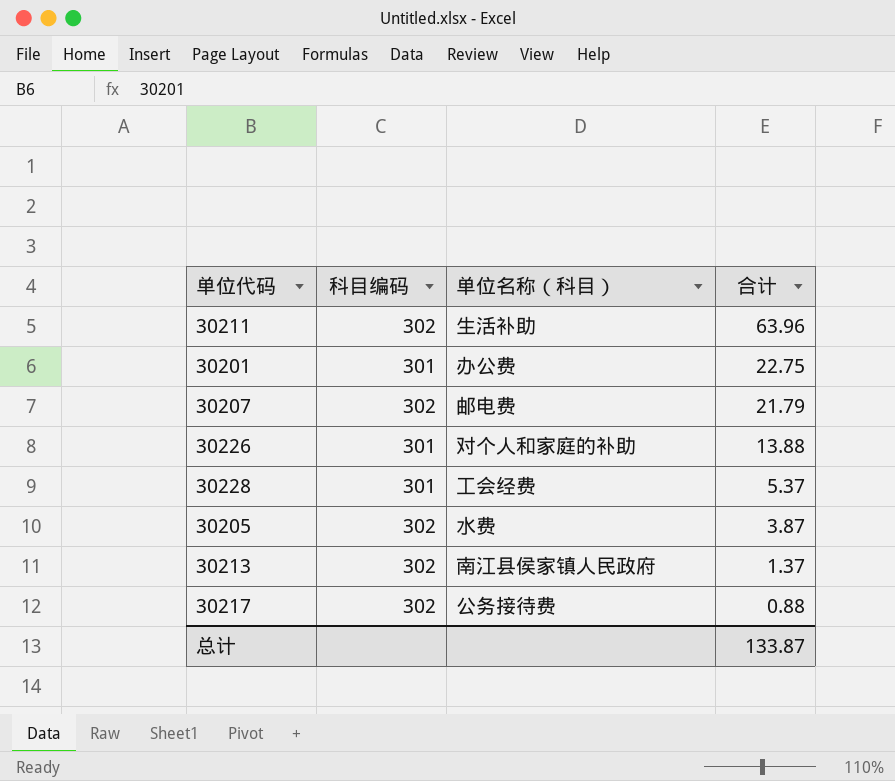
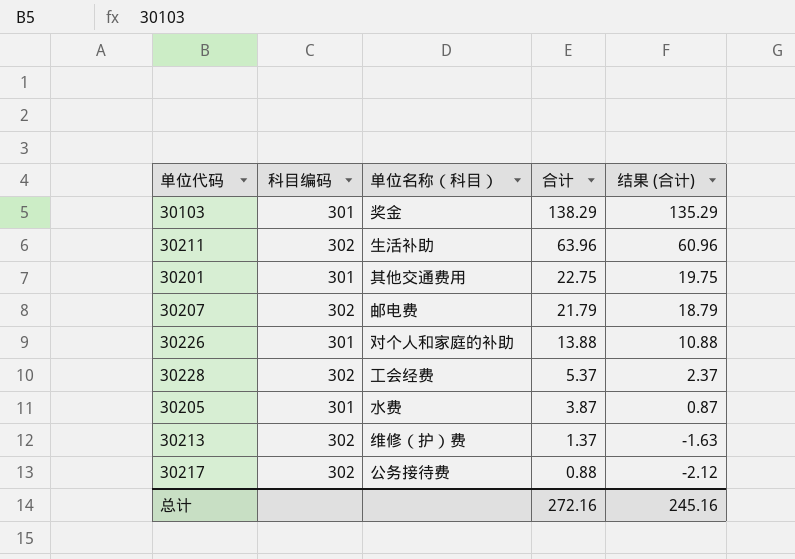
column 结果 (合计) | formula: none -> [合计] - 3
row 30103: none -> 301 | 奖金 | 138.29 | 135.29
30201 | 单位名称（科目）: 办公费 -> 其他交通费用
30228 | 科目编码: 301 -> 302
30205 | 科目编码: 302 -> 301
30213 | 单位名称（科目）: 南江县侯家镇人民政府 -> 维修（护）费
总计 | 合计: 133.87 -> 272.16

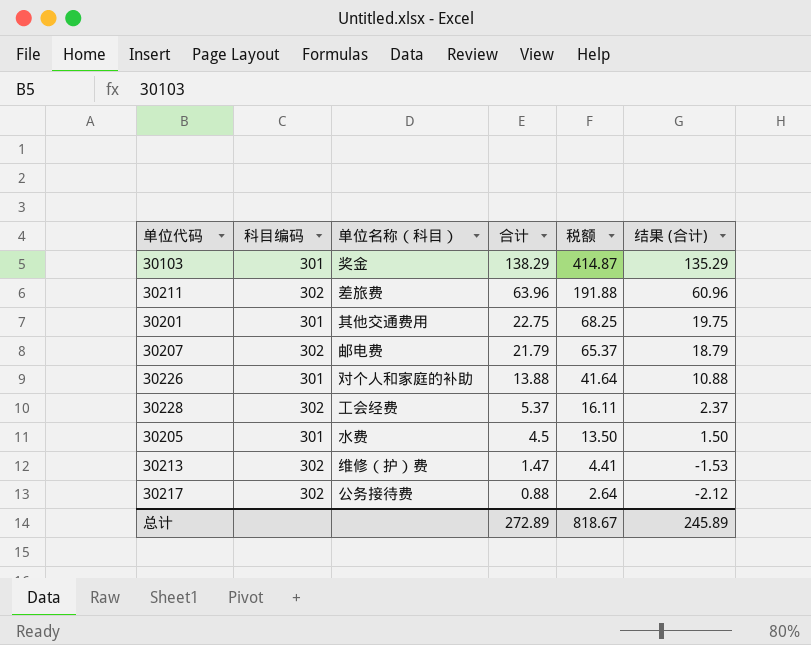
column 税额 | formula: none -> [合计] * 3
30211 | 单位名称（科目）: 生活补助 -> 差旅费
30205 | 合计: 3.87 -> 4.5
30205 | 结果 (合计): 0.87 -> 1.50
30213 | 合计: 1.37 -> 1.47
30213 | 结果 (合计): -1.63 -> -1.53
总计 | 合计: 272.16 -> 272.89
总计 | 结果 (合计): 245.16 -> 245.89

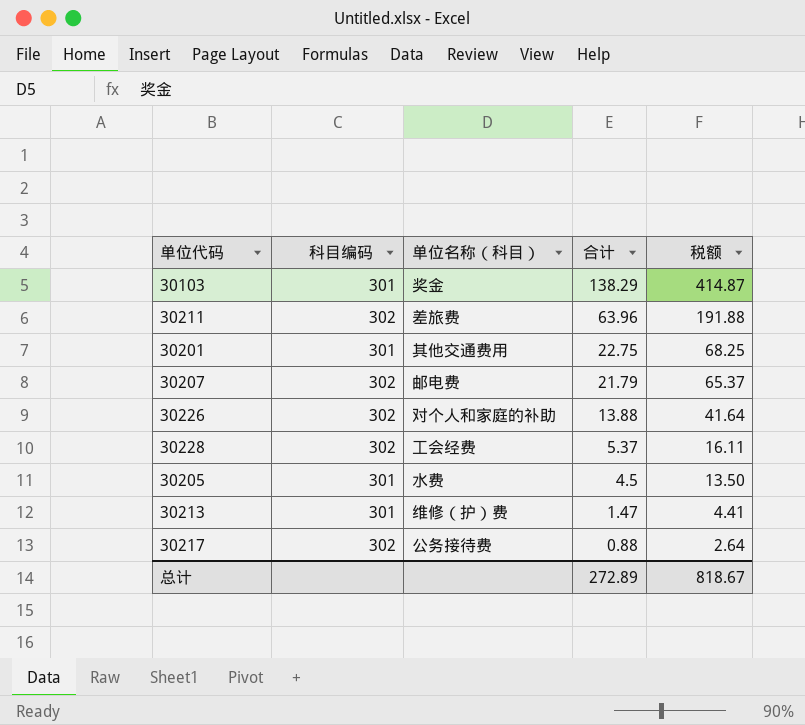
column 结果 (合计) | formula: [合计] - 3 -> none
30226 | 科目编码: 301 -> 302
30213 | 科目编码: 302 -> 301

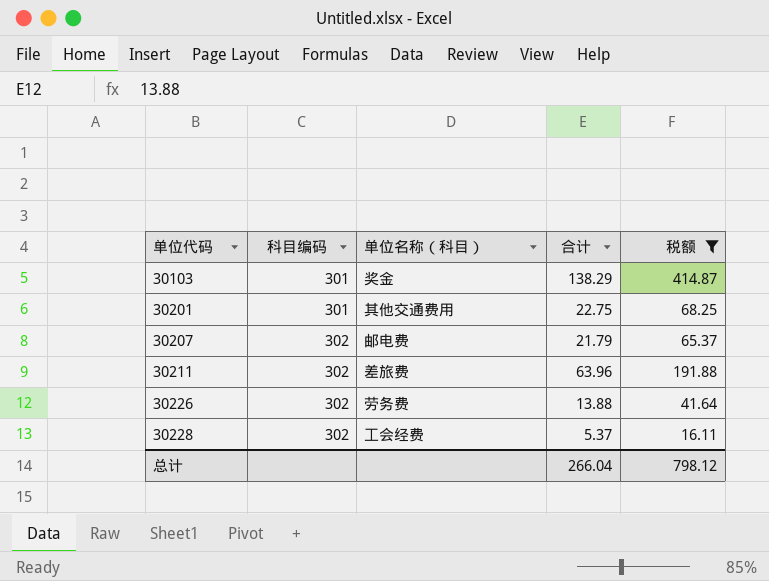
filter: none -> 税额 >= 16.11
row order: 合计 descending -> 单位代码 ascending
30226 | 单位名称（科目）: 对个人和家庭的补助 -> 劳务费
总计 | 合计: 272.89 -> 266.04
总计 | 税额: 818.67 -> 798.12

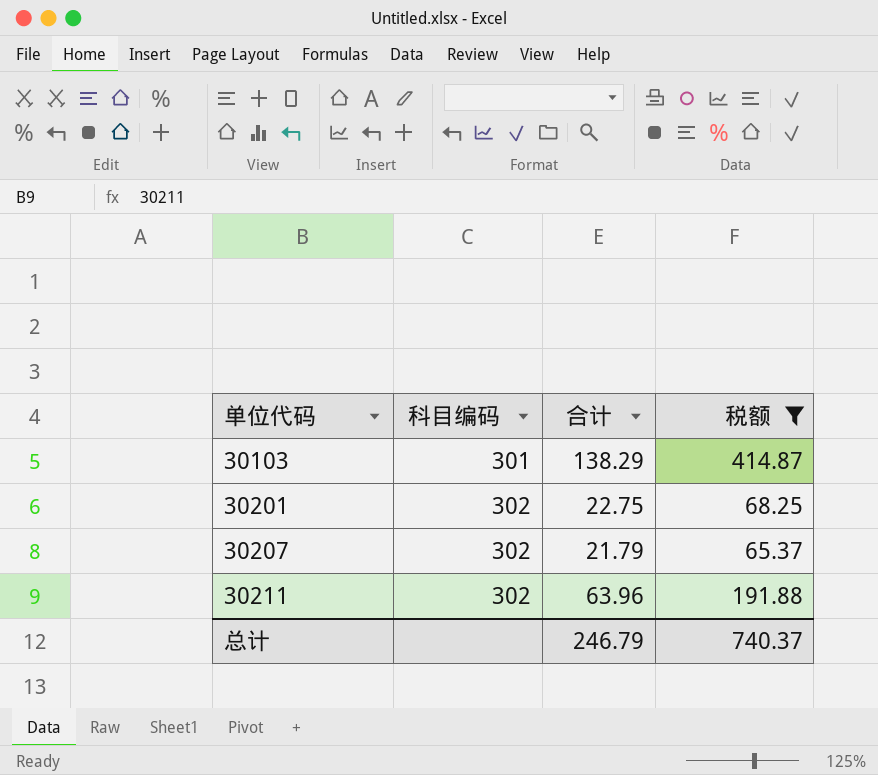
column 单位名称（科目） | position: 3 -> none
row 30226: 302 | 劳务费 | 13.88 | 41.64 -> none
row 30228: 302 | 工会经费 | 5.37 | 16.11 -> none
30201 | 科目编码: 301 -> 302
总计 | 合计: 266.04 -> 246.79
总计 | 税额: 798.12 -> 740.37

